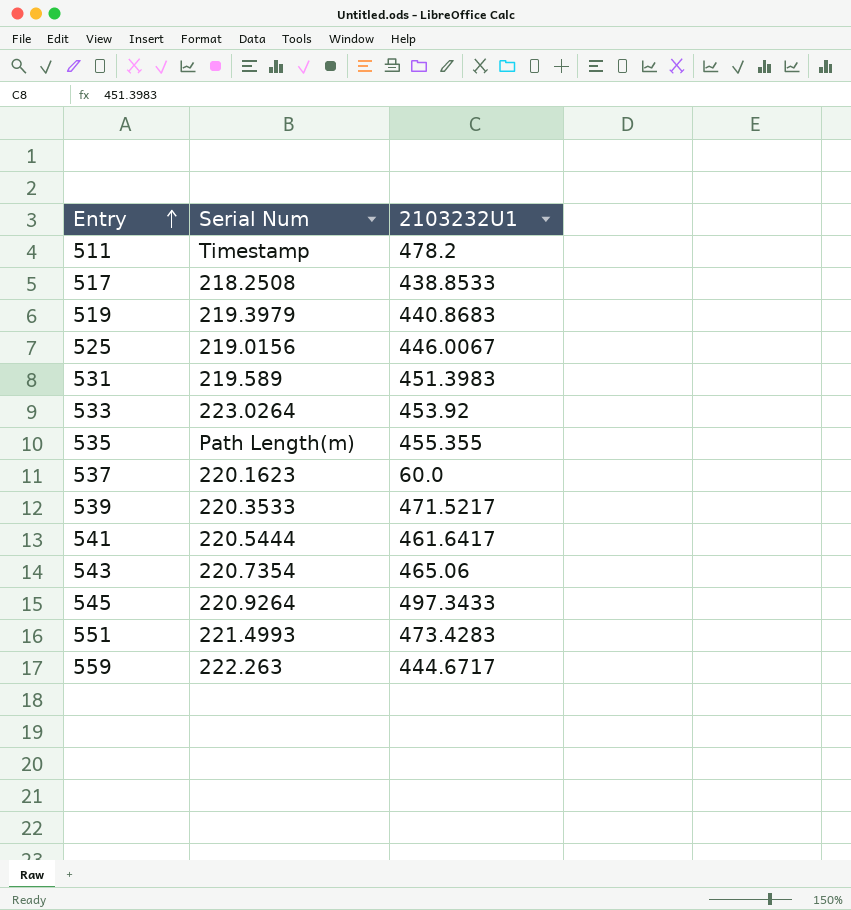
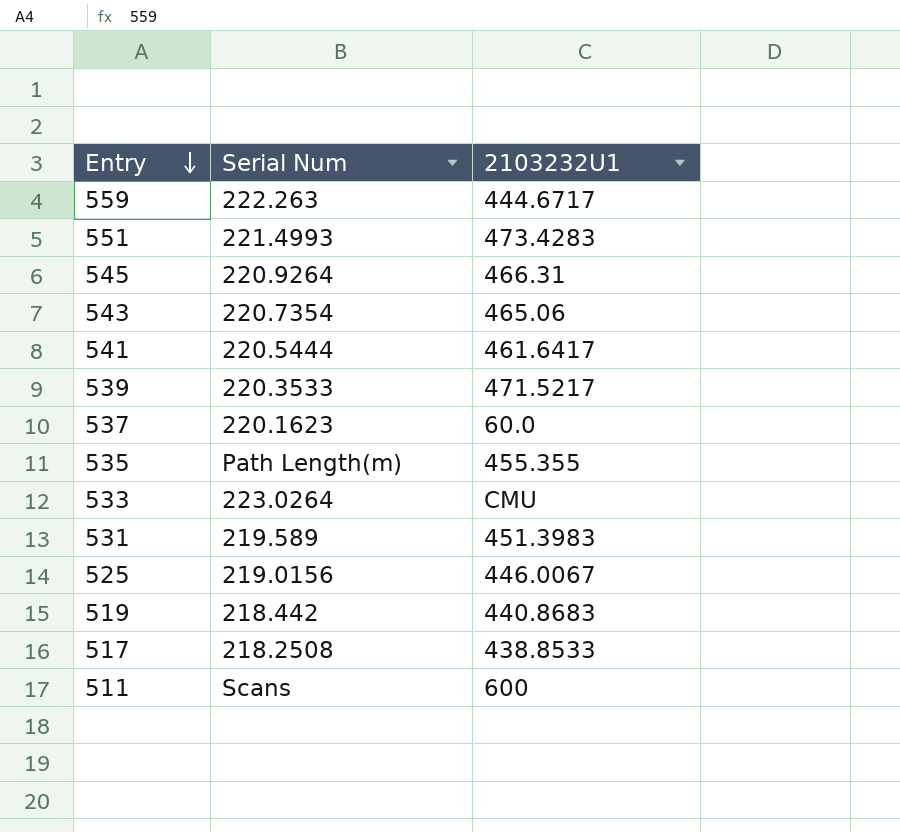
row order: Entry ascending -> Entry descending
545 | 2103232U1: 497.3433 -> 466.31
533 | 2103232U1: 453.92 -> CMU
519 | Serial Num: 219.3979 -> 218.442
511 | Serial Num: Timestamp -> Scans
511 | 2103232U1: 478.2 -> 600

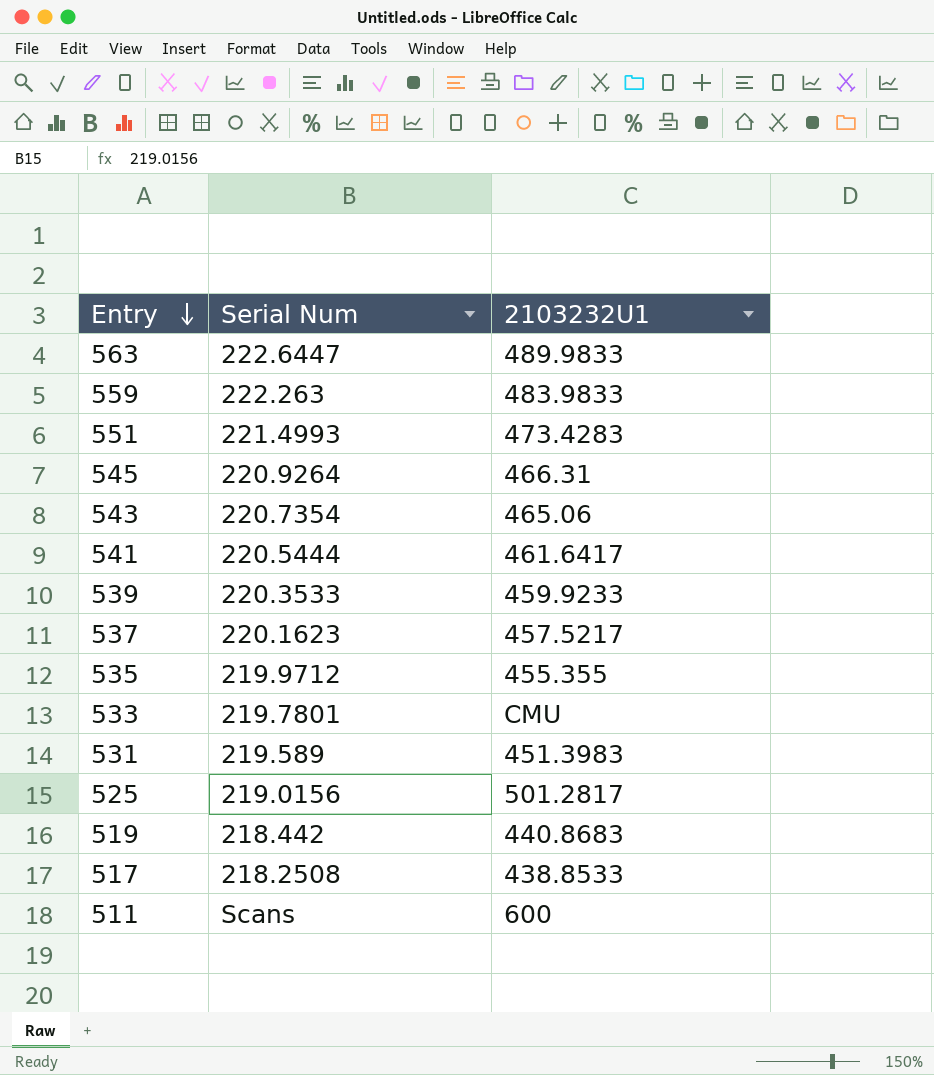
row 563: none -> 222.6447 | 489.9833
559 | 2103232U1: 444.6717 -> 483.9833
539 | 2103232U1: 471.5217 -> 459.9233
537 | 2103232U1: 60.0 -> 457.5217
535 | Serial Num: Path Length(m) -> 219.9712
533 | Serial Num: 223.0264 -> 219.7801
525 | 2103232U1: 446.0067 -> 501.2817

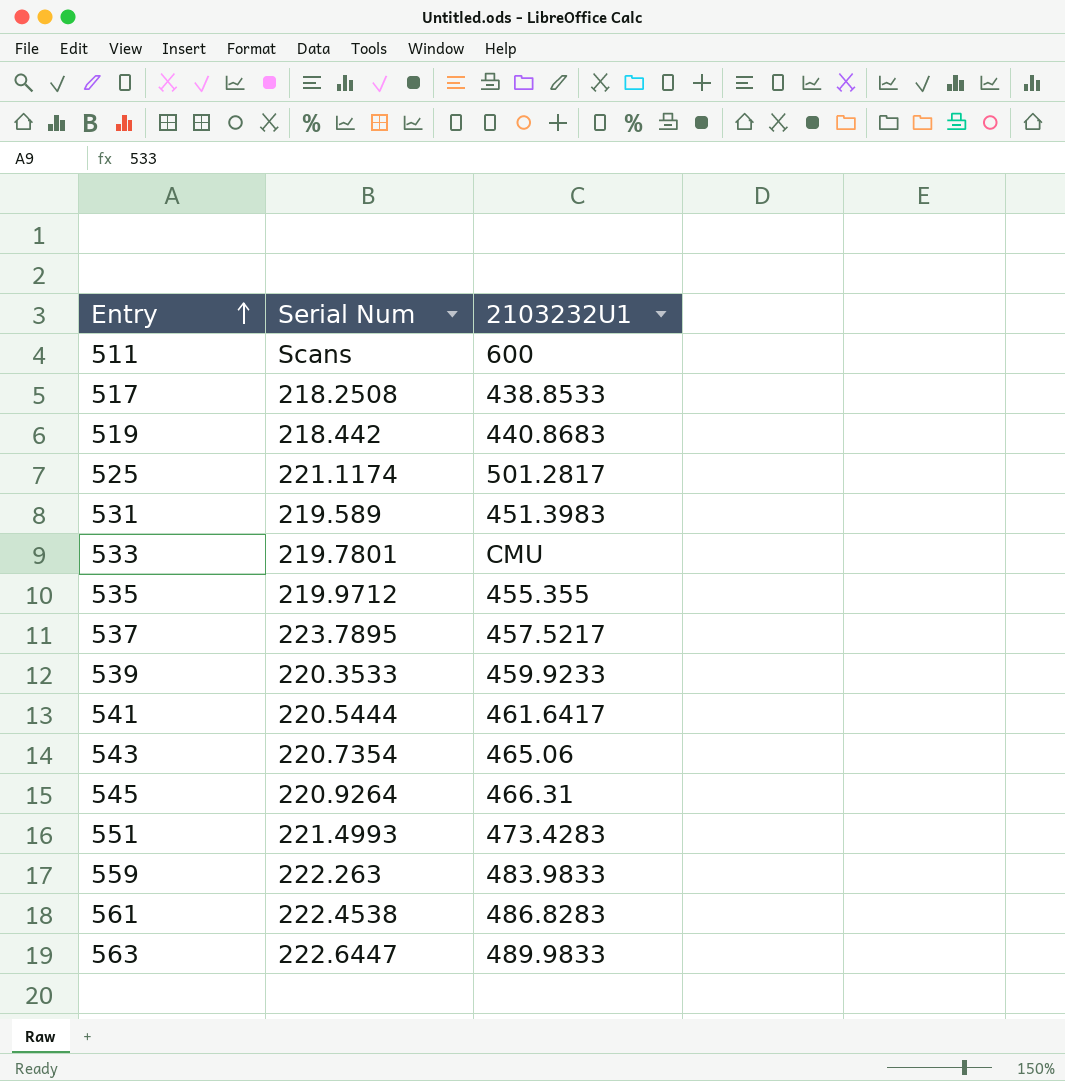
row order: Entry descending -> Entry ascending
525 | Serial Num: 219.0156 -> 221.1174
537 | Serial Num: 220.1623 -> 223.7895
row 561: none -> 222.4538 | 486.8283

